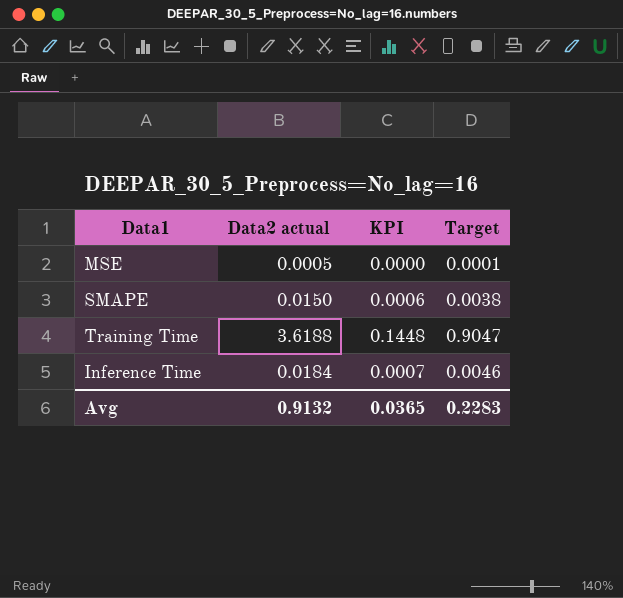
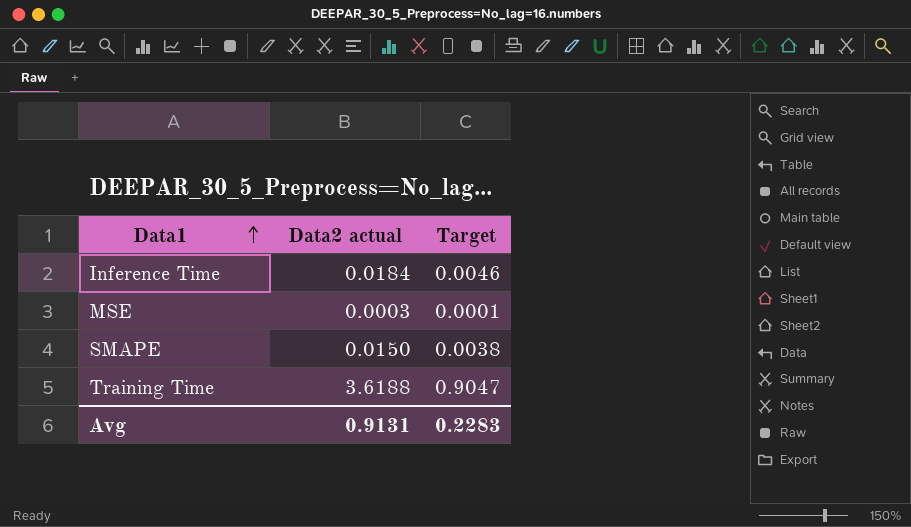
row order: none -> Data1 ascending
column KPI | formula: [Data2 actual] * 0.04 -> none
MSE | Data2 actual: 0.0005 -> 0.0003
Avg | Data2 actual: 0.9132 -> 0.9131

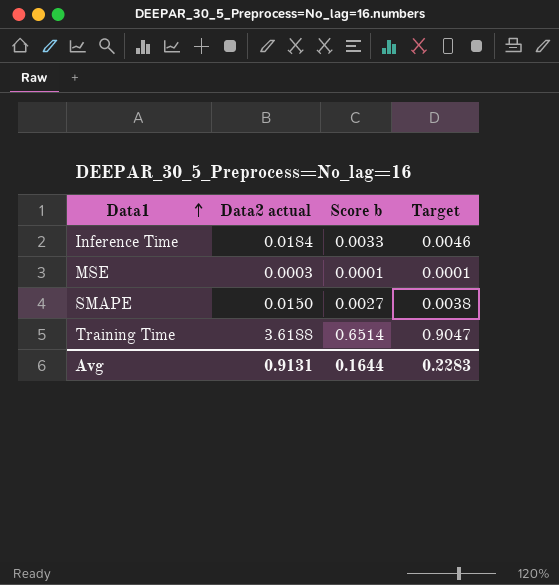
column Score b | formula: none -> [Data2 actual] * 0.18

